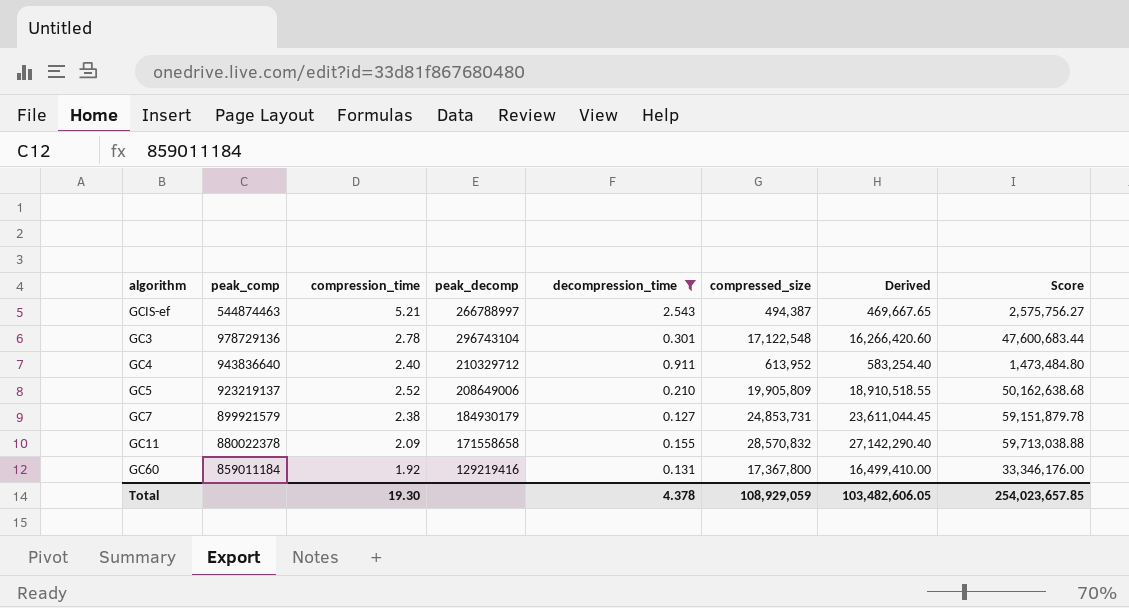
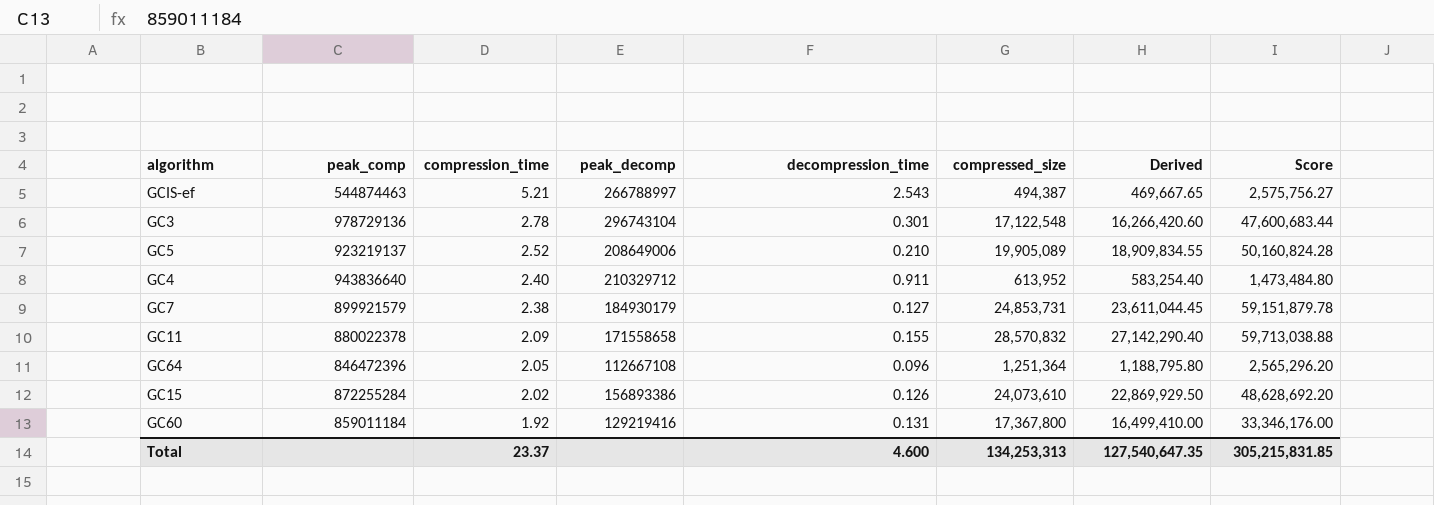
filter: decompression_time >= 0.127 -> none
row order: none -> compression_time descending
GC5 | compressed_size: 19,905,809 -> 19,905,089
GC5 | Derived: 18,910,518.55 -> 18,909,834.55
GC5 | Score: 50,162,638.68 -> 50,160,824.28
Total | compression_time: 19.30 -> 23.37
Total | decompression_time: 4.378 -> 4.600
Total | compressed_size: 108,929,059 -> 134,253,313
Total | Derived: 103,482,606.05 -> 127,540,647.35
Total | Score: 254,023,657.85 -> 305,215,831.85

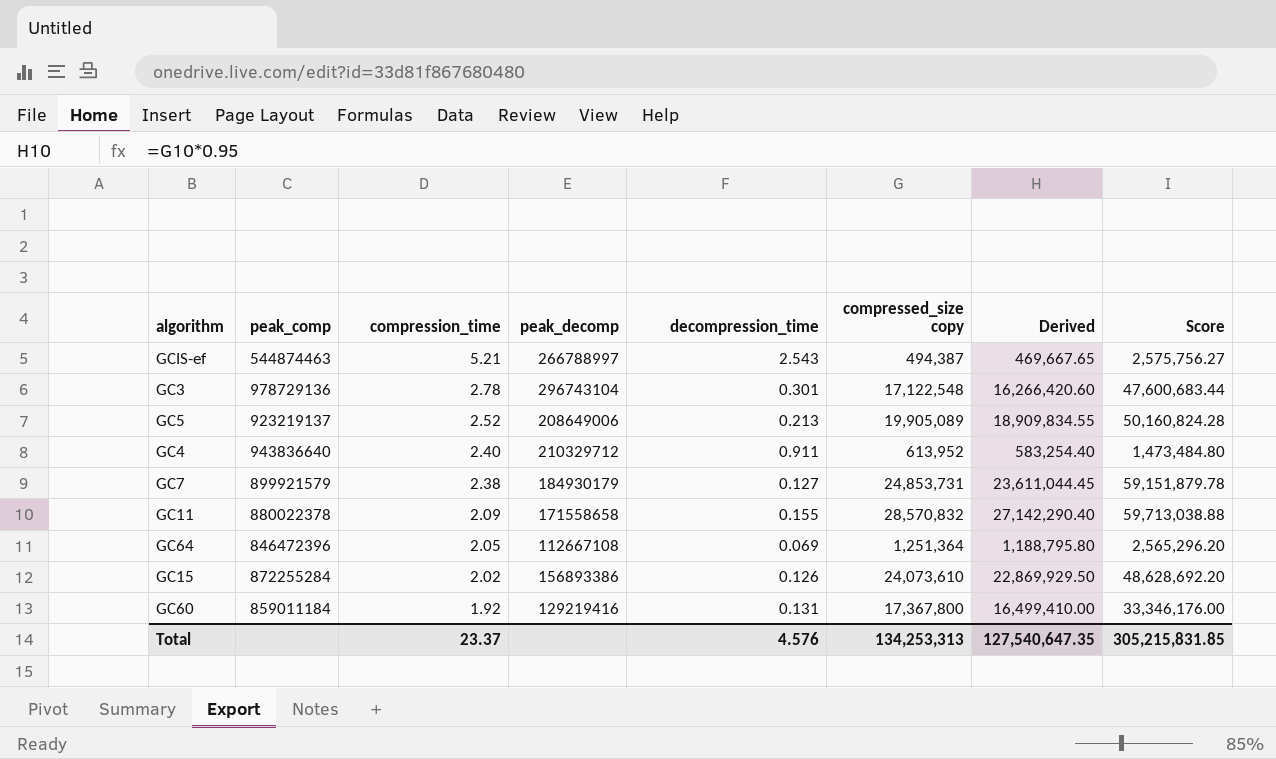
column name: compressed_size -> compressed_size copy
GC5 | decompression_time: 0.210 -> 0.213
GC64 | decompression_time: 0.096 -> 0.069
Total | decompression_time: 4.600 -> 4.576

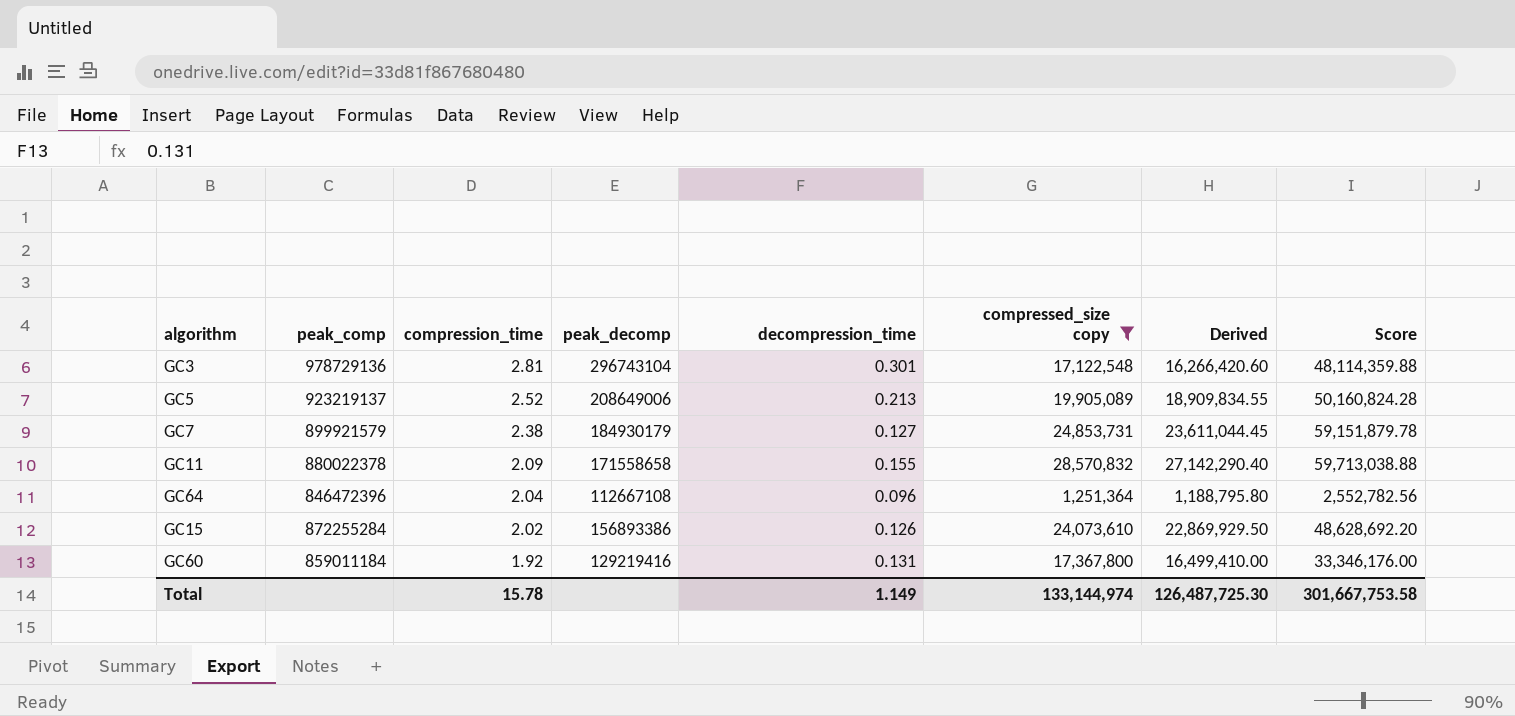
filter: none -> compressed_size copy >= 1,251,364
GC3 | compression_time: 2.78 -> 2.81
GC3 | Score: 47,600,683.44 -> 48,114,359.88
GC64 | compression_time: 2.05 -> 2.04
GC64 | decompression_time: 0.069 -> 0.096
GC64 | Score: 2,565,296.20 -> 2,552,782.56
Total | compression_time: 23.37 -> 15.78
Total | decompression_time: 4.576 -> 1.149
Total | compressed_size copy: 134,253,313 -> 133,144,974
Total | Derived: 127,540,647.35 -> 126,487,725.30
Total | Score: 305,215,831.85 -> 301,667,753.58

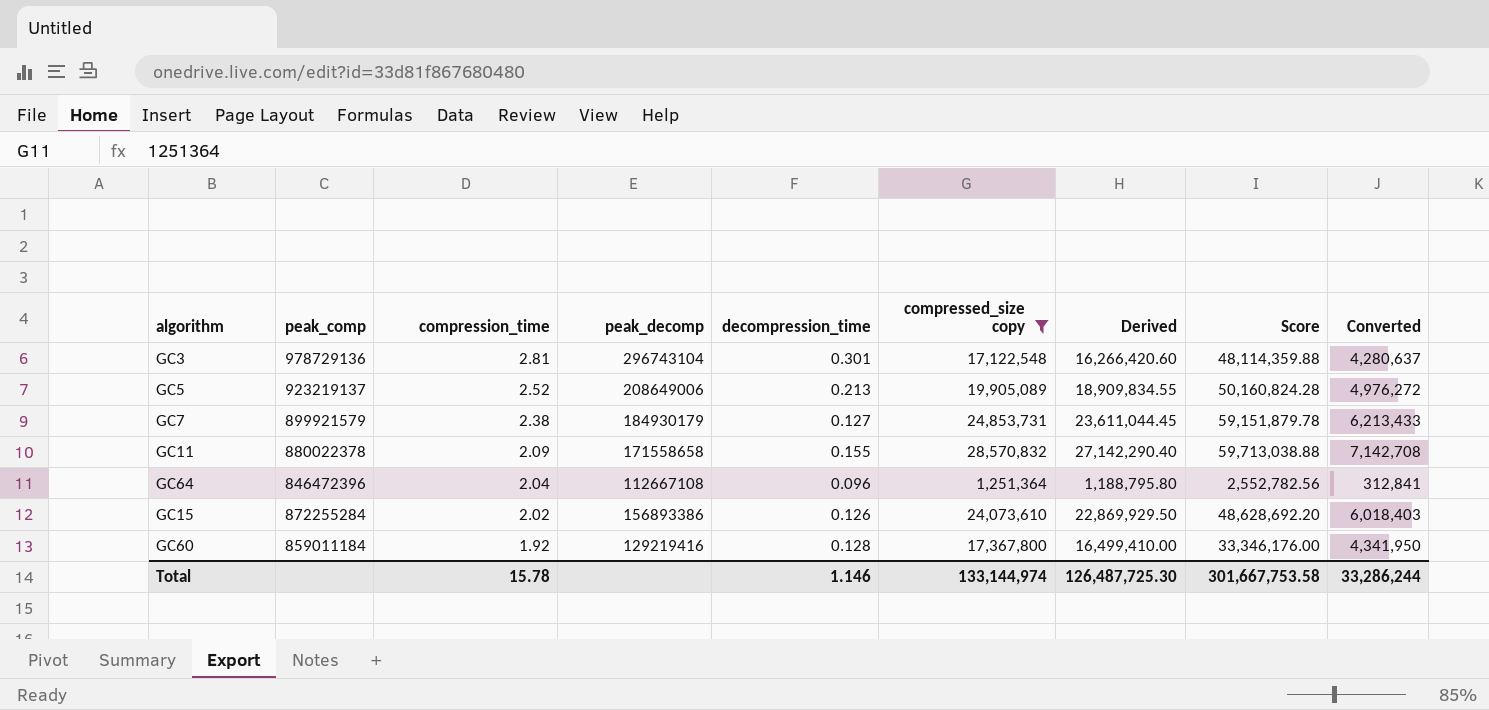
column Converted | formula: none -> [compressed_size copy] * 0.25
GC60 | decompression_time: 0.131 -> 0.128
Total | decompression_time: 1.149 -> 1.146

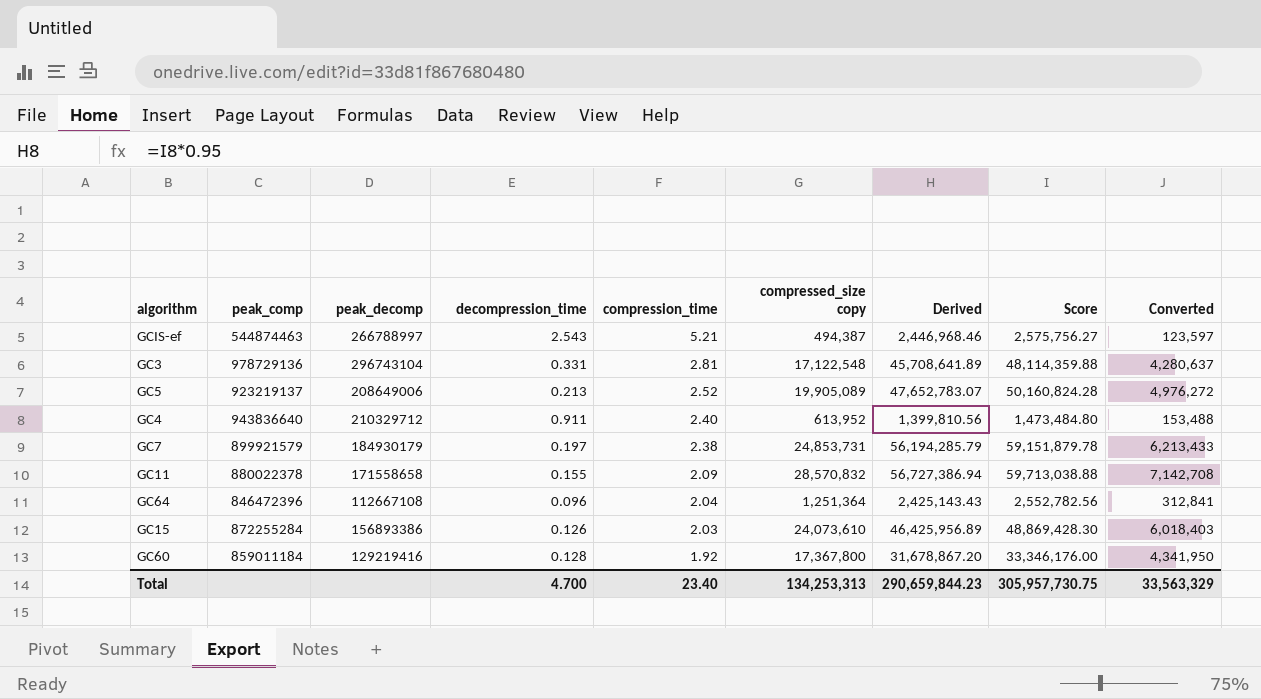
filter: compressed_size copy >= 1,251,364 -> none
column compression_time | position: 3 -> 5
column Derived | formula: [compressed_size copy] * 0.95 -> [Score] * 0.95
GC3 | decompression_time: 0.301 -> 0.331
GC7 | decompression_time: 0.127 -> 0.197
GC15 | compression_time: 2.02 -> 2.03
GC15 | Score: 48,628,692.20 -> 48,869,428.30
Total | decompression_time: 1.146 -> 4.700
Total | compression_time: 15.78 -> 23.40
Total | compressed_size copy: 133,144,974 -> 134,253,313
Total | Derived: 126,487,725.30 -> 290,659,844.23
Total | Score: 301,667,753.58 -> 305,957,730.75
Total | Converted: 33,286,244 -> 33,563,329

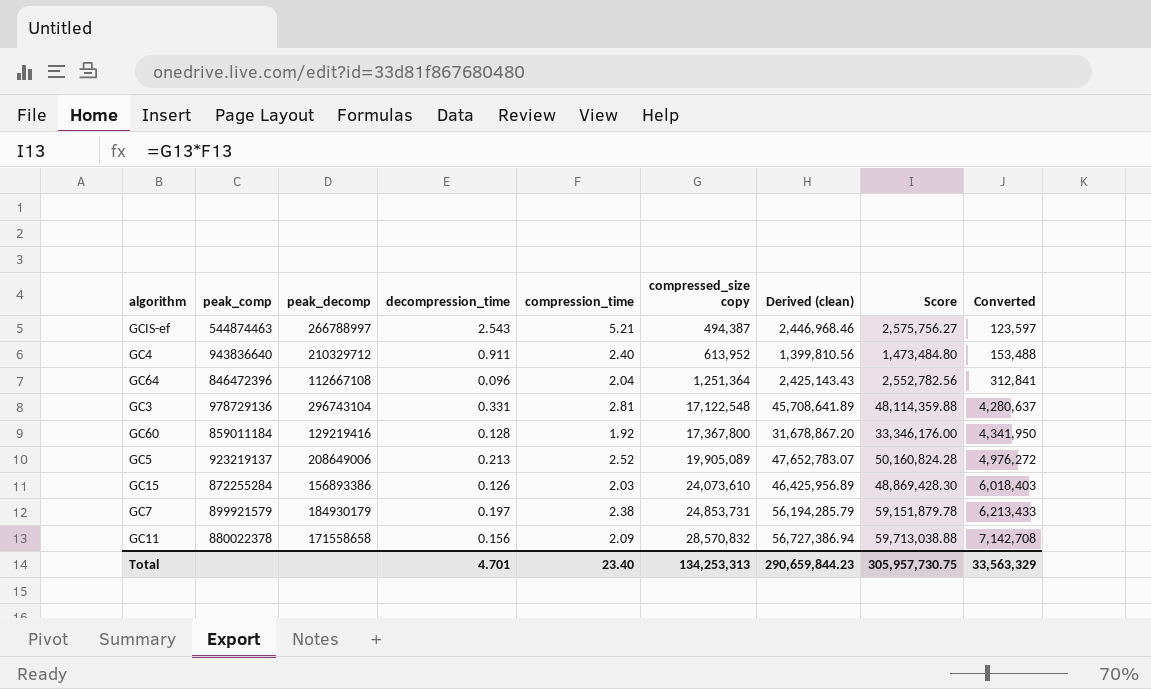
row order: compression_time descending -> compressed_size copy ascending
column name: Derived -> Derived (clean)
GC11 | decompression_time: 0.155 -> 0.156
Total | decompression_time: 4.700 -> 4.701

